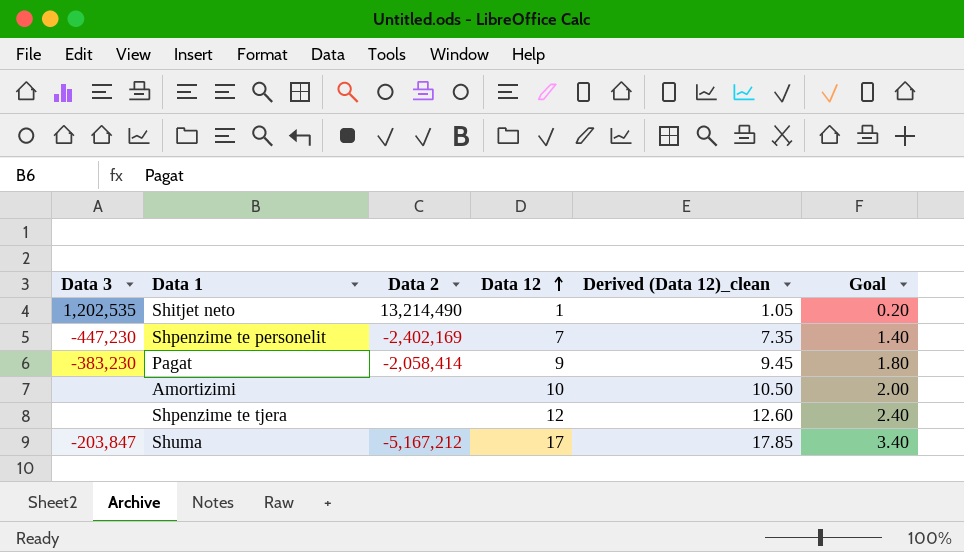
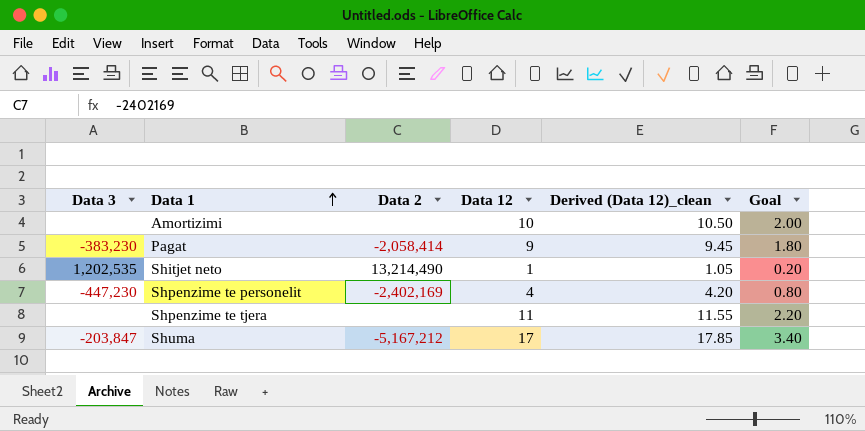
row order: Data 12 ascending -> Data 1 ascending
Shpenzime te personelit | Data 12: 7 -> 4
Shpenzime te personelit | Derived (Data 12)_clean: 7.35 -> 4.20
Shpenzime te personelit | Goal: 1.40 -> 0.80
Shpenzime te tjera | Data 12: 12 -> 11
Shpenzime te tjera | Derived (Data 12)_clean: 12.60 -> 11.55
Shpenzime te tjera | Goal: 2.40 -> 2.20

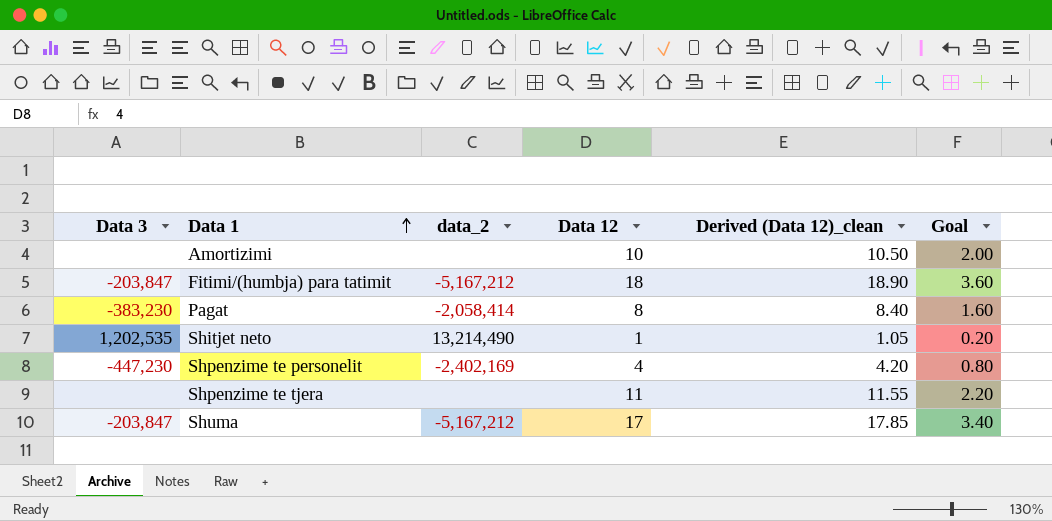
column name: Data 2 -> data_2
row Fitimi/(humbja) para tatimit: none -> -203,847 | -5,167,212 | 18 | 18.90 | 3.60
Pagat | Data 12: 9 -> 8
Pagat | Derived (Data 12)_clean: 9.45 -> 8.40
Pagat | Goal: 1.80 -> 1.60

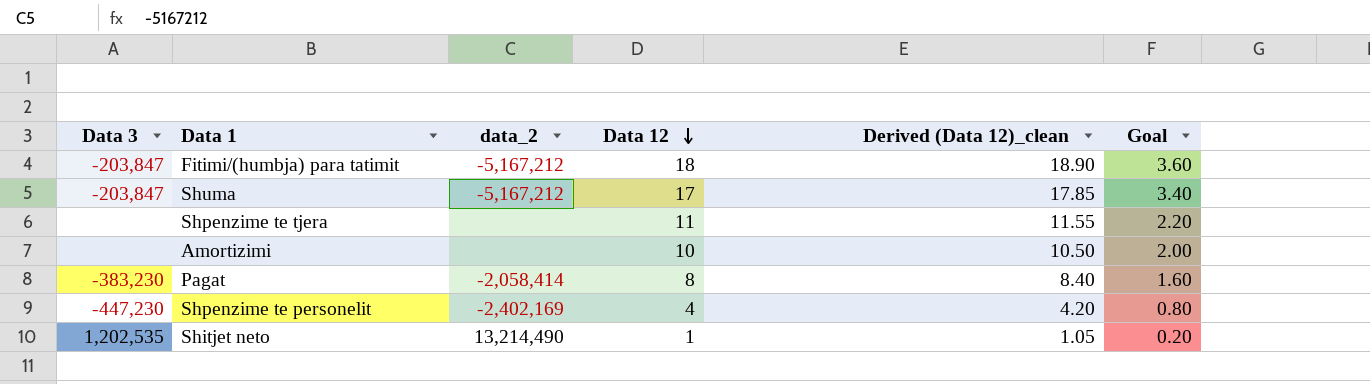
row order: Data 1 ascending -> Data 12 descending

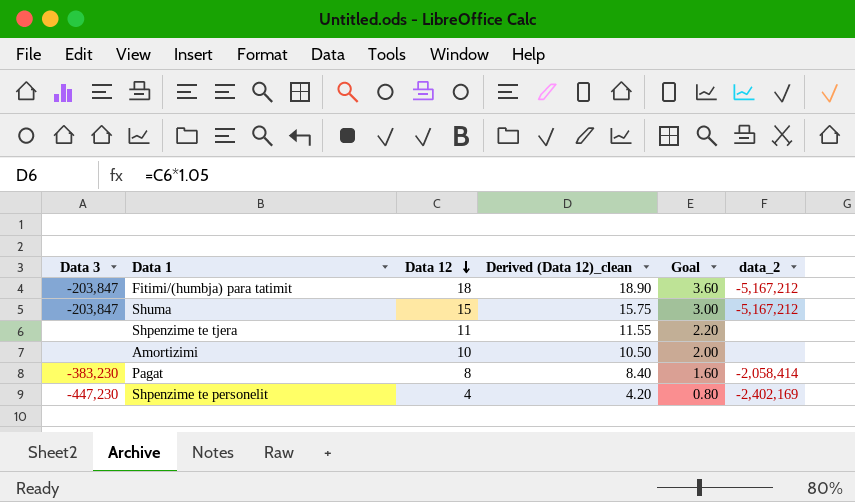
column data_2 | position: 3 -> 6
row Shitjet neto: 1,202,535 | 13,214,490 | 1 | 1.05 | 0.20 -> none
Shuma | Data 12: 17 -> 15
Shuma | Derived (Data 12)_clean: 17.85 -> 15.75
Shuma | Goal: 3.40 -> 3.00

